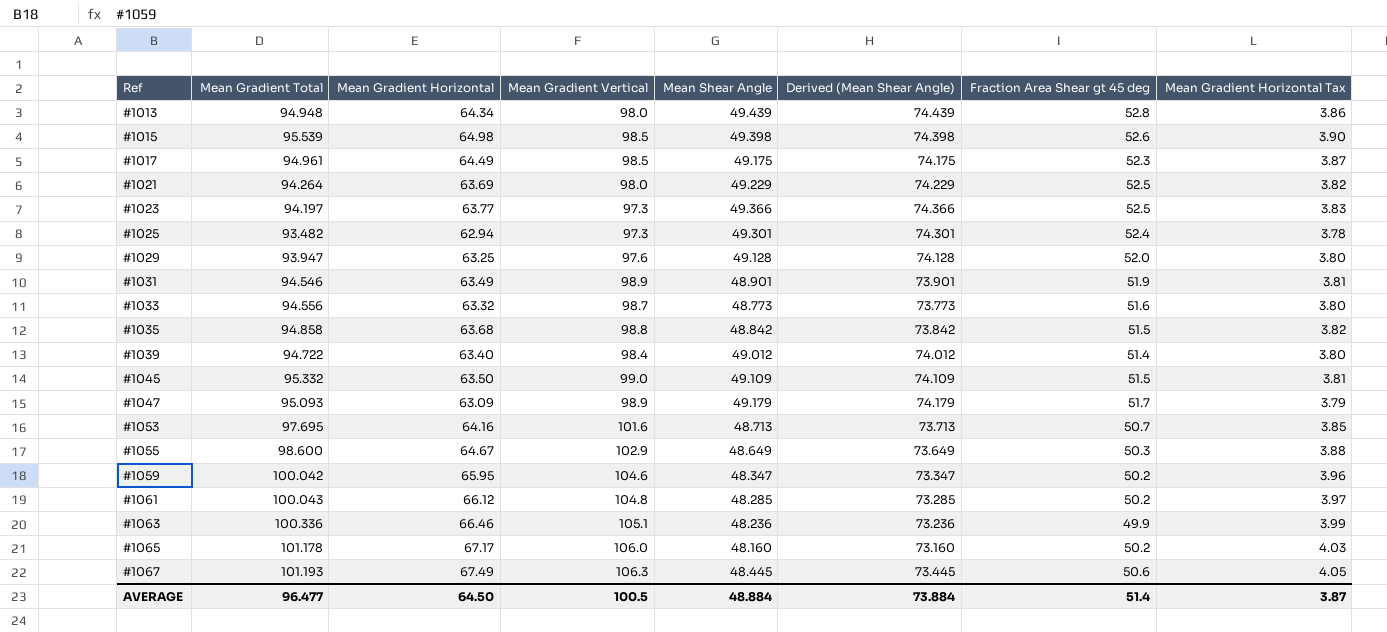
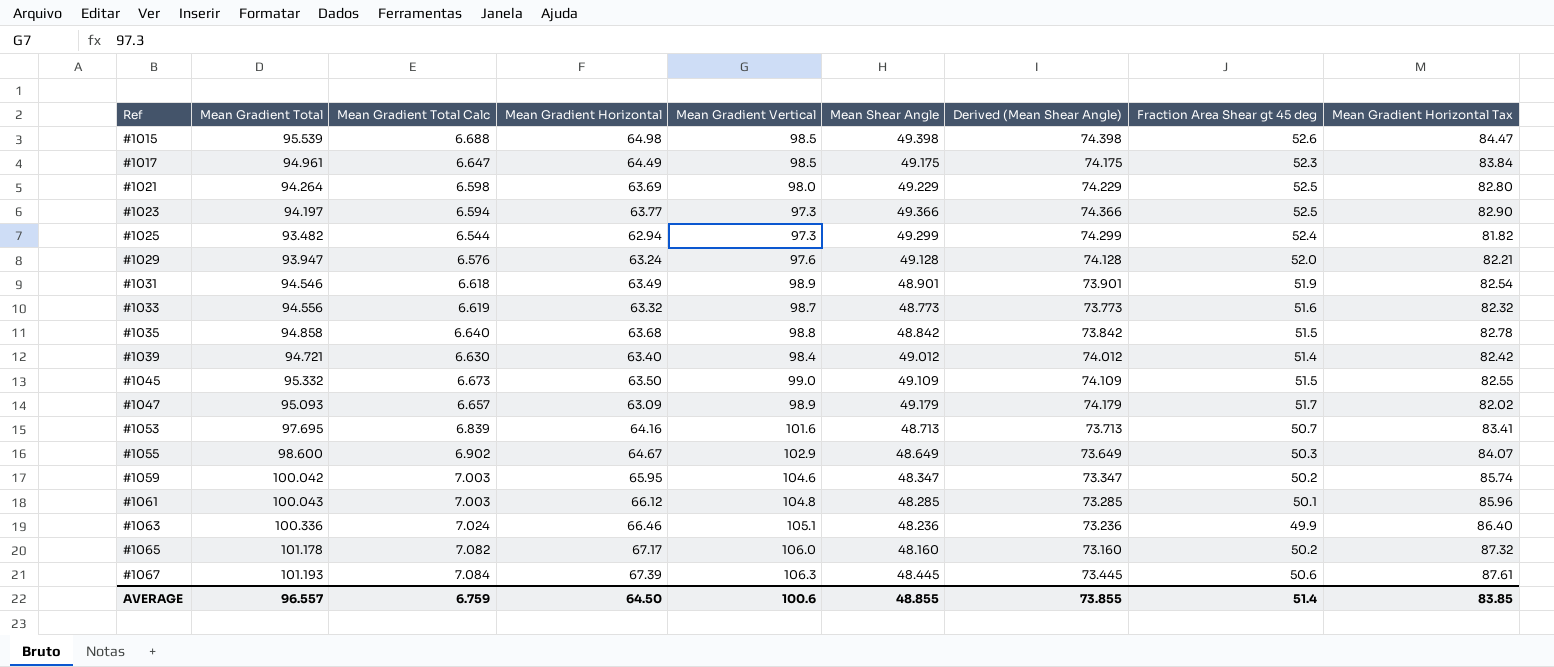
column Mean Gradient Total Calc | formula: none -> [Mean Gradient Total] * 0.07
column Mean Gradient Horizontal Tax | formula: [Mean Gradient Horizontal] * 0.06 -> [Mean Gradient Horizontal] * 1.3
row #1013: 94.948 | 64.34 | 98.0 | 49.439 | 74.439 | 52.8 | 3.86 -> none
#1025 | Mean Shear Angle: 49.301 -> 49.299
#1025 | Derived (Mean Shear Angle): 74.301 -> 74.299
#1029 | Mean Gradient Horizontal: 63.25 -> 63.24
#1039 | Mean Gradient Total: 94.722 -> 94.721
#1061 | Fraction Area Shear gt 45 deg: 50.2 -> 50.1
#1067 | Mean Gradient Horizontal: 67.49 -> 67.39
AVERAGE | Mean Gradient Total: 96.477 -> 96.557
AVERAGE | Mean Gradient Vertical: 100.5 -> 100.6
AVERAGE | Mean Shear Angle: 48.884 -> 48.855
AVERAGE | Derived (Mean Shear Angle): 73.884 -> 73.855
AVERAGE | Mean Gradient Horizontal Tax: 3.87 -> 83.85

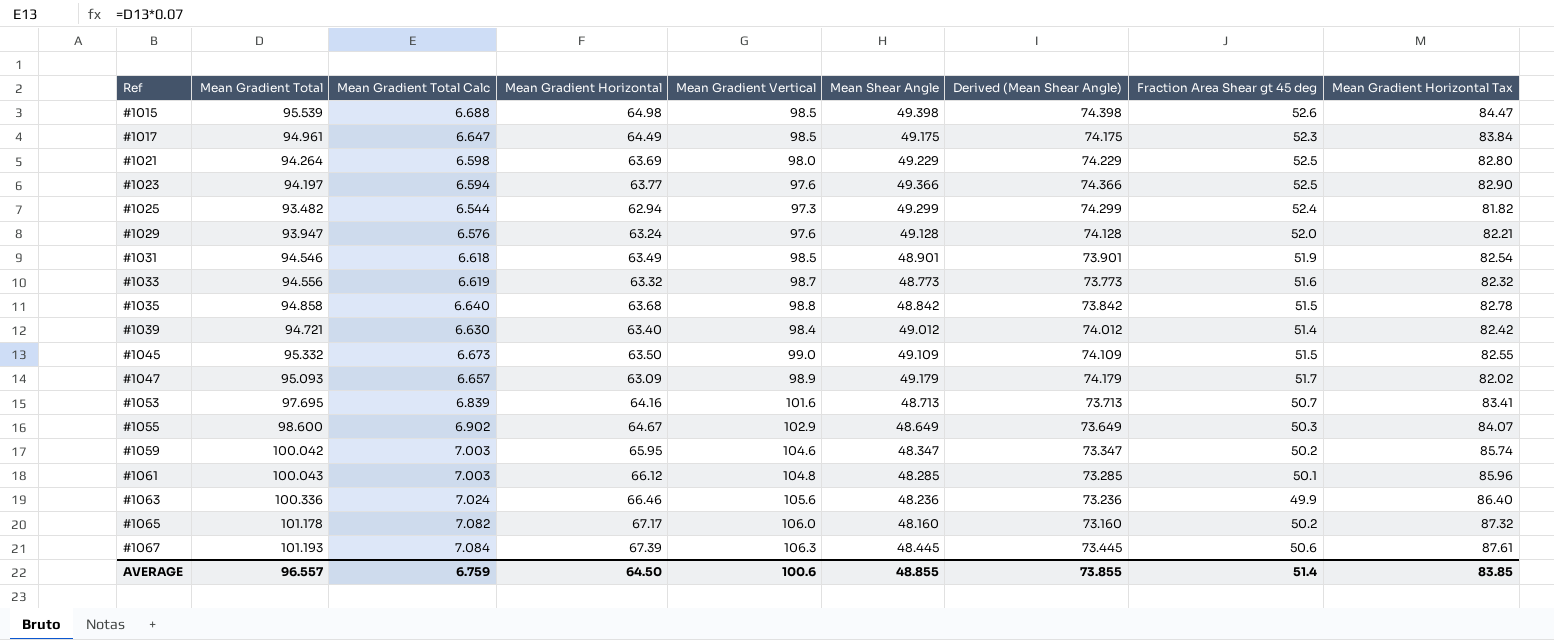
#1023 | Mean Gradient Vertical: 97.3 -> 97.6
#1031 | Mean Gradient Vertical: 98.9 -> 98.5
#1063 | Mean Gradient Vertical: 105.1 -> 105.6

